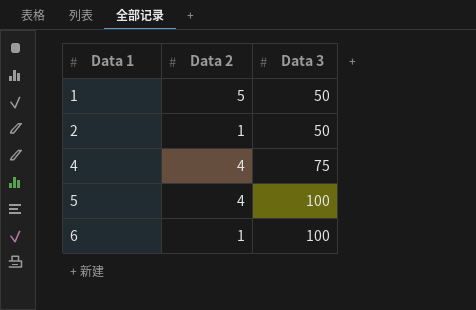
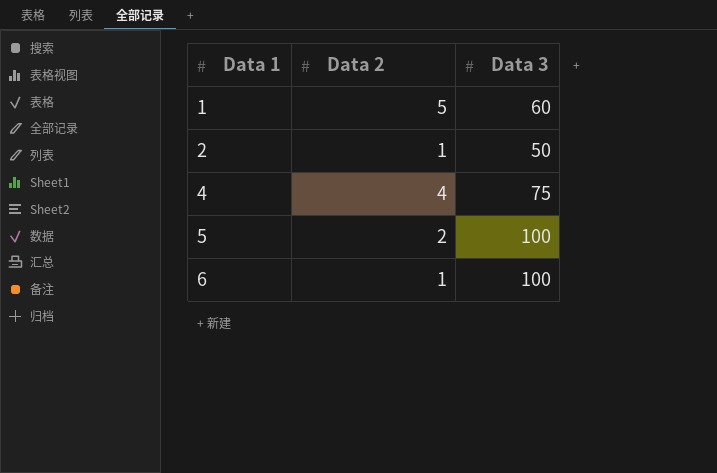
1 | Data 3: 50 -> 60
5 | Data 2: 4 -> 2

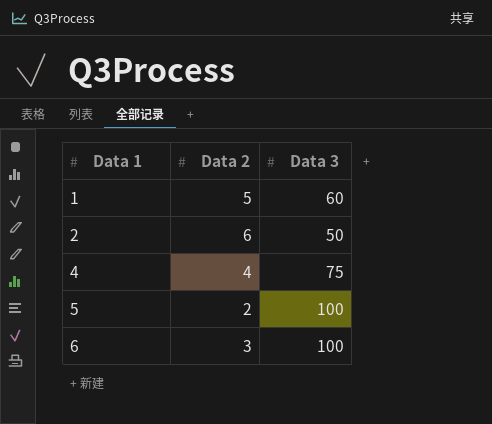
2 | Data 2: 1 -> 6
6 | Data 2: 1 -> 3

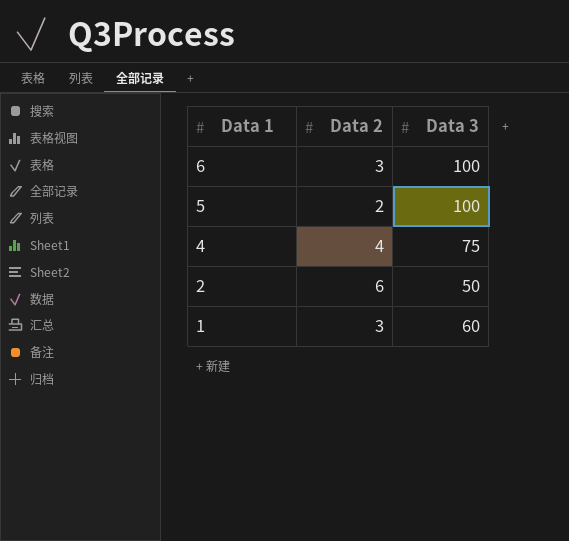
row order: Data 1 ascending -> Data 1 descending
1 | Data 2: 5 -> 3

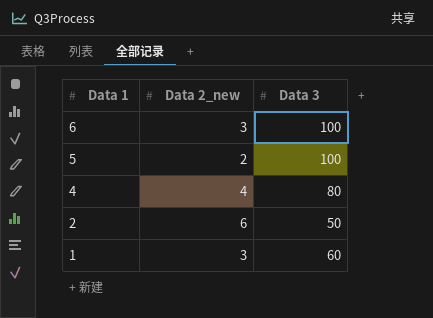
column name: Data 2 -> Data 2_new
4 | Data 3: 75 -> 80

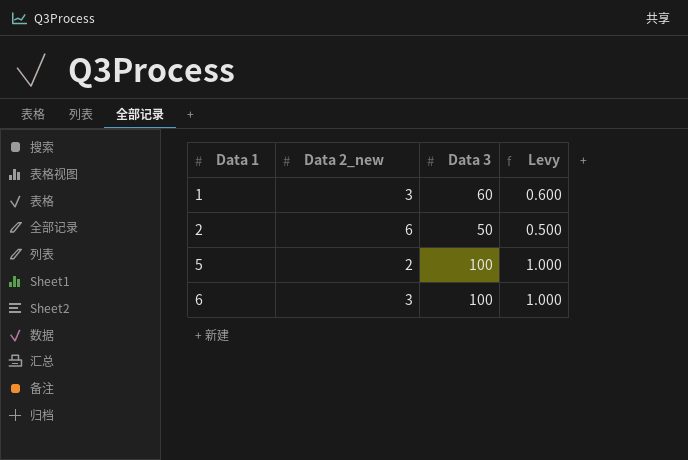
row order: Data 1 descending -> Data 1 ascending
column Levy | formula: none -> [Data 3] * 0.01
row 4: 4 | 80 -> none

